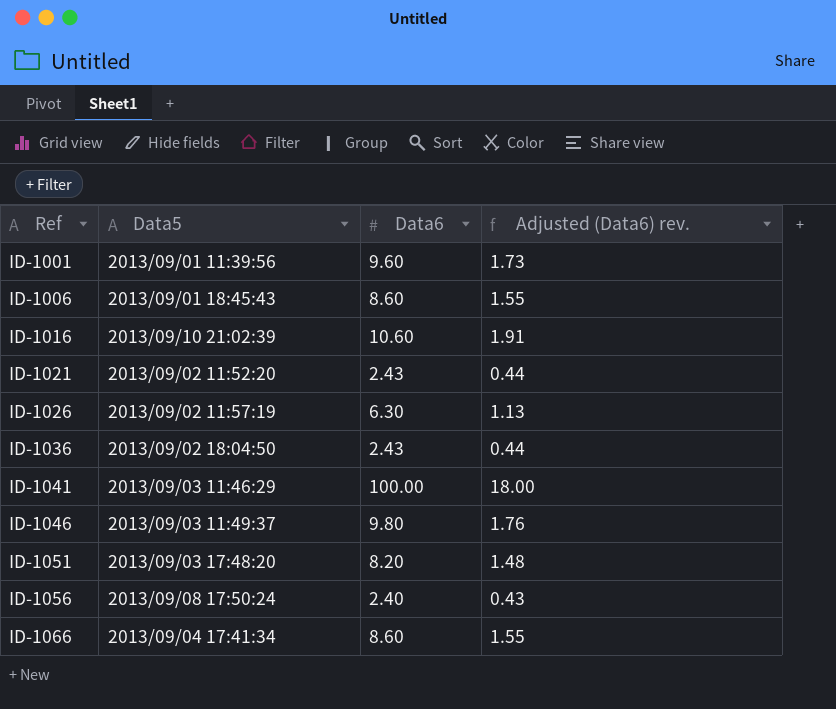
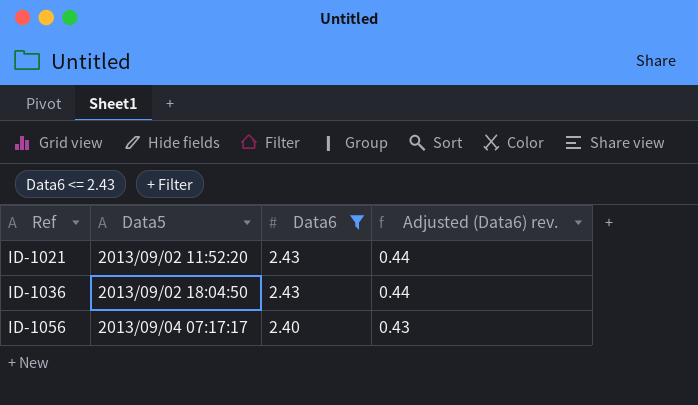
filter: none -> Data6 <= 2.43
ID-1056 | Data5: 2013/09/08 17:50:24 -> 2013/09/04 07:17:17

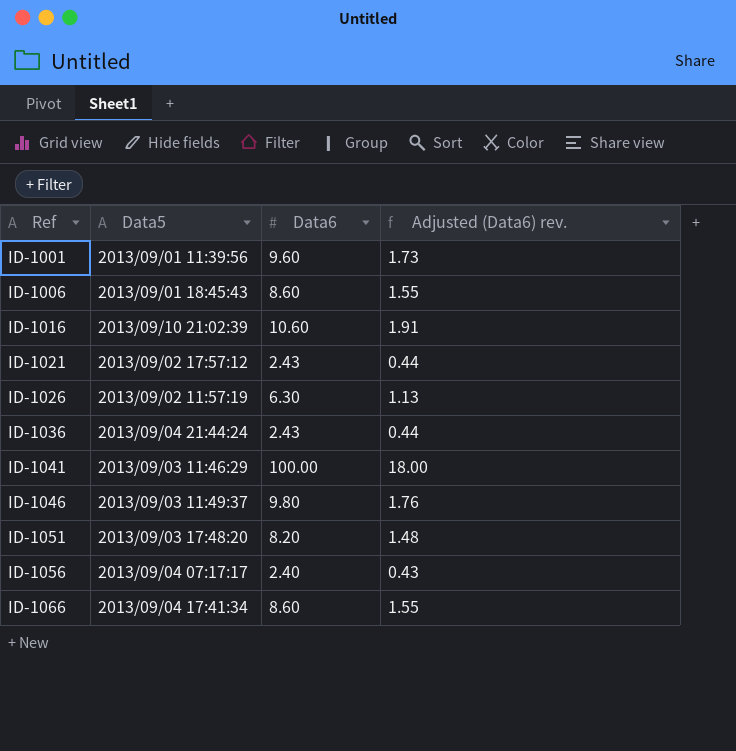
filter: Data6 <= 2.43 -> none
ID-1021 | Data5: 2013/09/02 11:52:20 -> 2013/09/02 17:57:12
ID-1036 | Data5: 2013/09/02 18:04:50 -> 2013/09/04 21:44:24

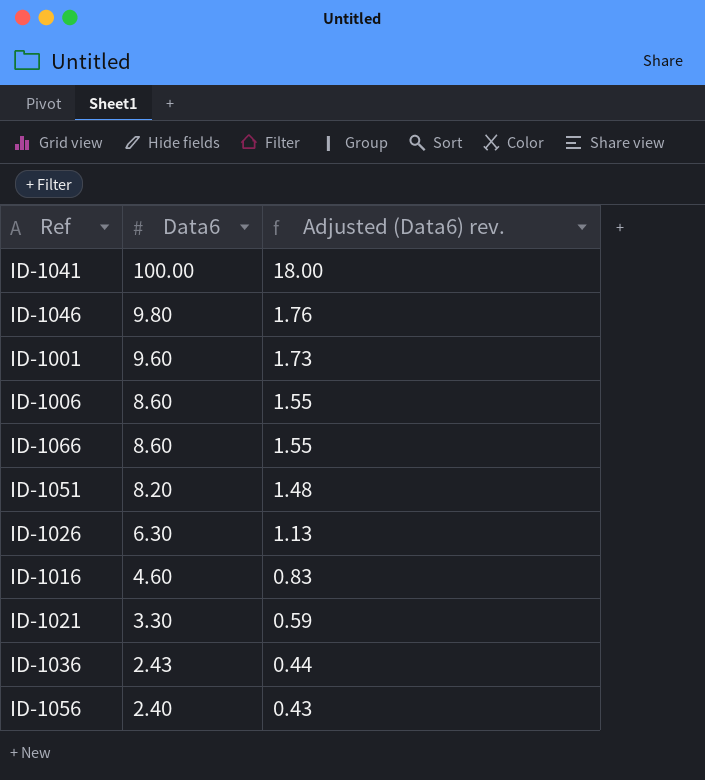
row order: Ref ascending -> Data6 descending
column Data5 | position: 2 -> none
ID-1016 | Data6: 10.60 -> 4.60
ID-1016 | Adjusted (Data6) rev.: 1.91 -> 0.83
ID-1021 | Data6: 2.43 -> 3.30
ID-1021 | Adjusted (Data6) rev.: 0.44 -> 0.59

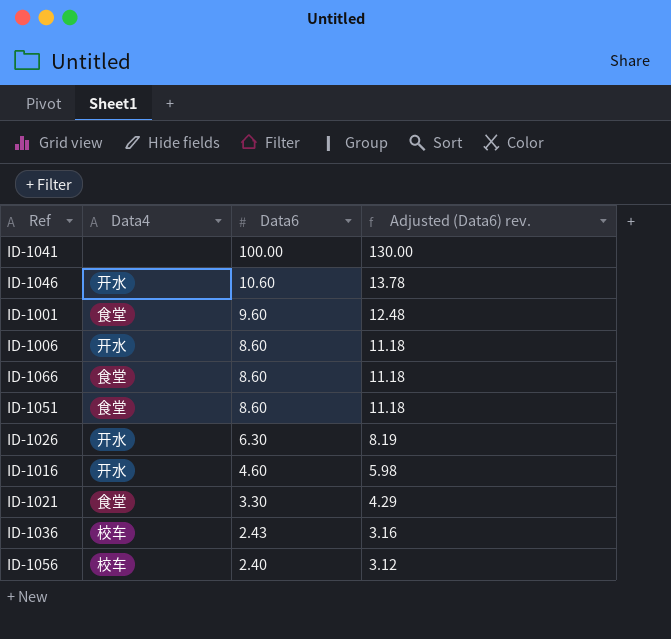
column Data4 | position: none -> 2
column Adjusted (Data6) rev. | formula: [Data6] * 0.18 -> [Data6] * 1.3
ID-1046 | Data6: 9.80 -> 10.60
ID-1051 | Data6: 8.20 -> 8.60

